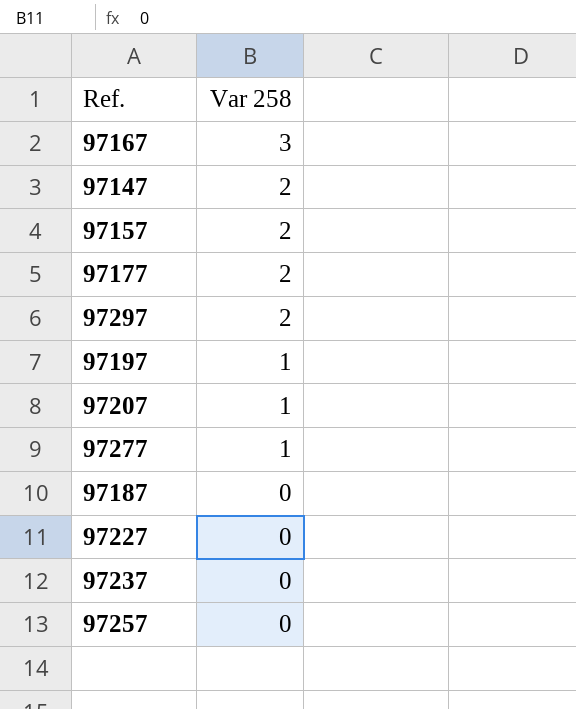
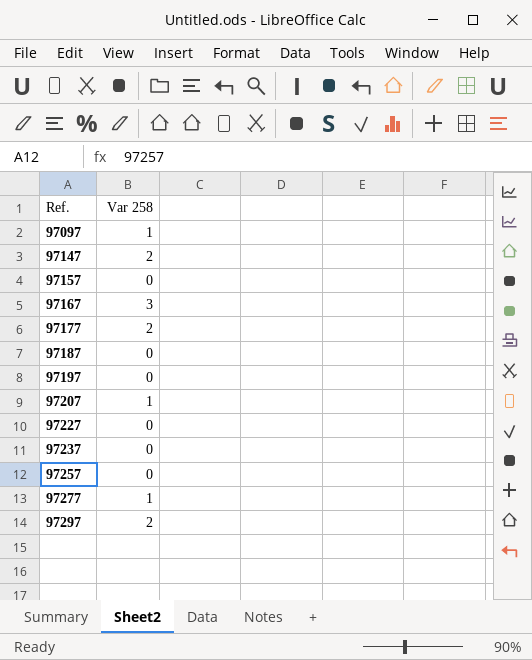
row order: Var 258 descending -> Ref. ascending
row 97097: none -> 1
97157 | Var 258: 2 -> 0
97197 | Var 258: 1 -> 0

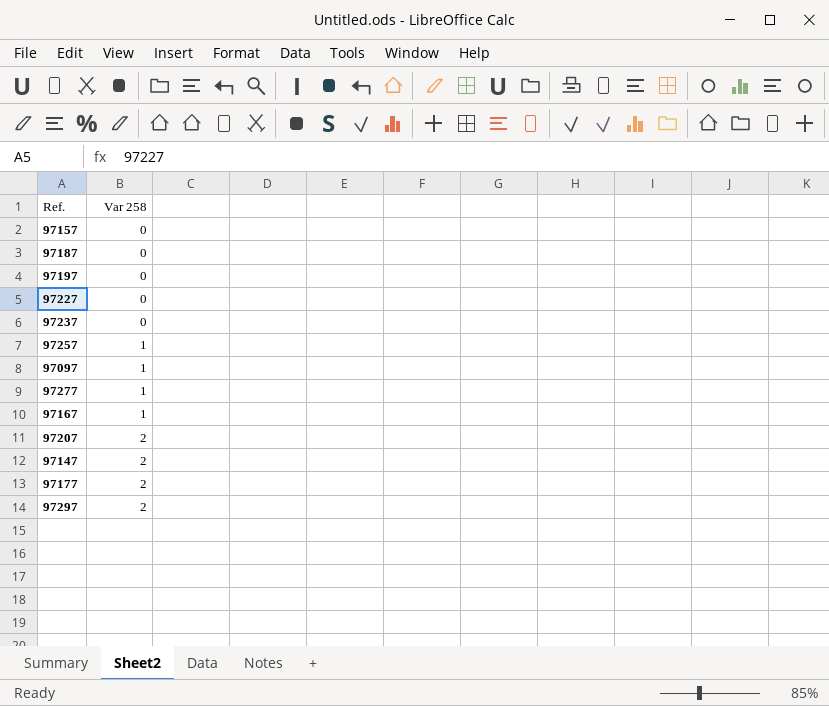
row order: Ref. ascending -> Var 258 ascending
97257 | Var 258: 0 -> 1
97167 | Var 258: 3 -> 1
97207 | Var 258: 1 -> 2

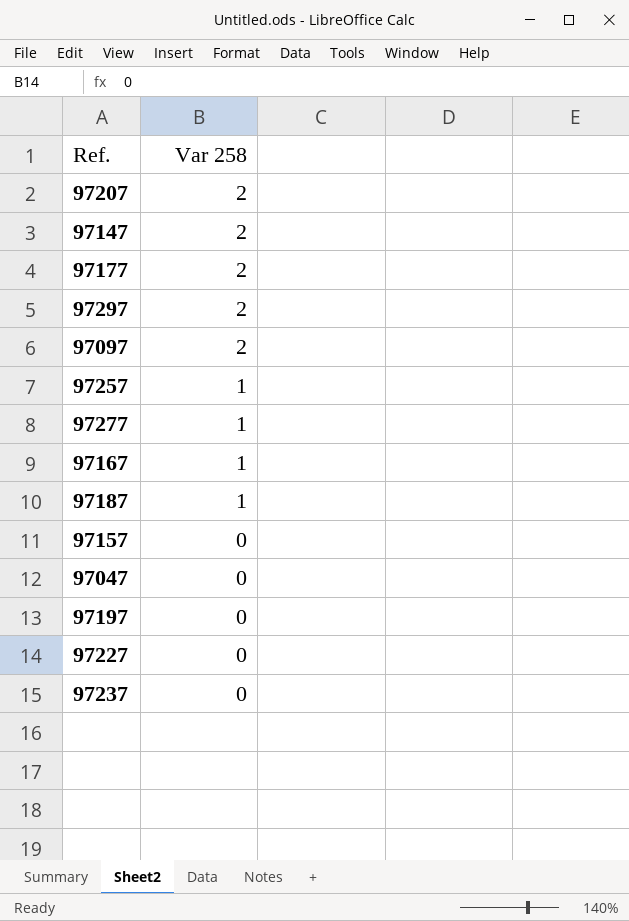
row order: Var 258 ascending -> Var 258 descending
97097 | Var 258: 1 -> 2
97187 | Var 258: 0 -> 1
row 97047: none -> 0

